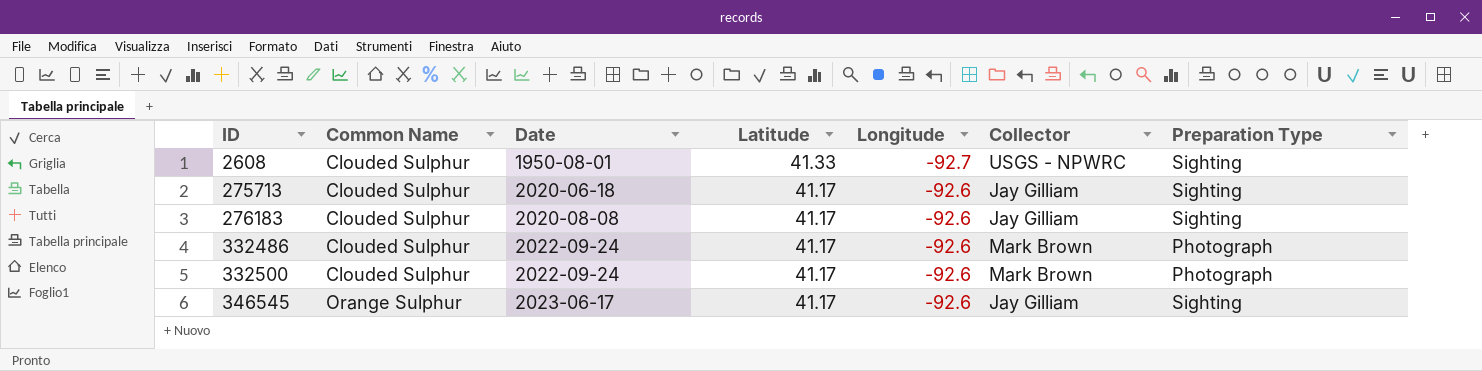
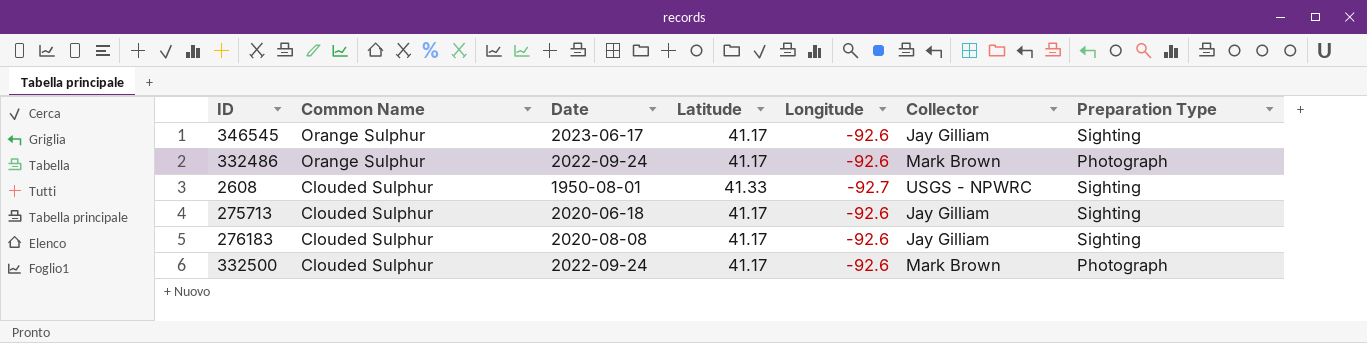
row order: ID ascending -> Common Name descending
332486 | Common Name: Clouded Sulphur -> Orange Sulphur

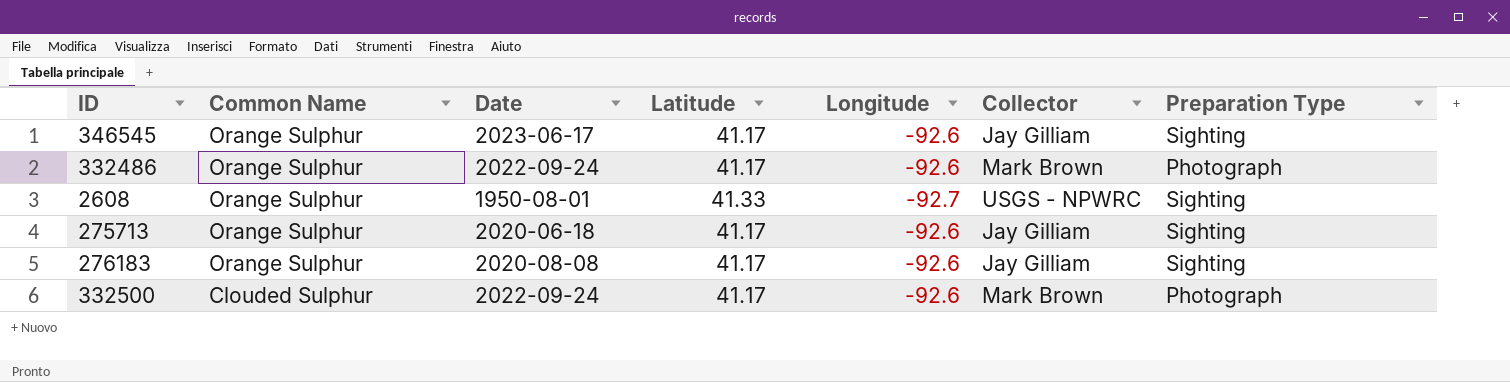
2608 | Common Name: Clouded Sulphur -> Orange Sulphur
275713 | Common Name: Clouded Sulphur -> Orange Sulphur
276183 | Common Name: Clouded Sulphur -> Orange Sulphur

